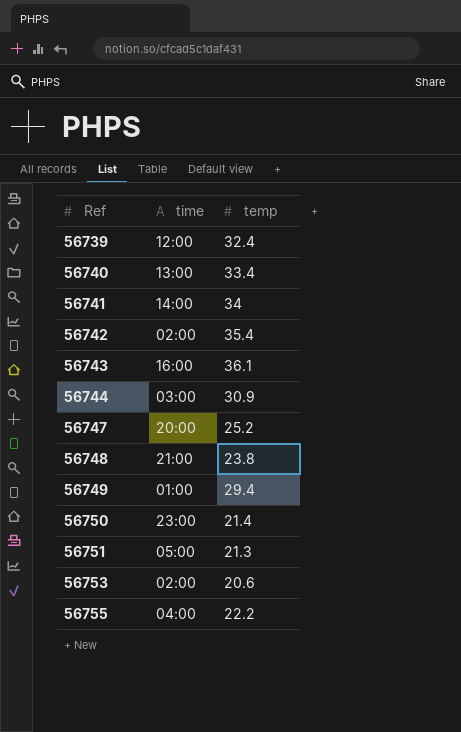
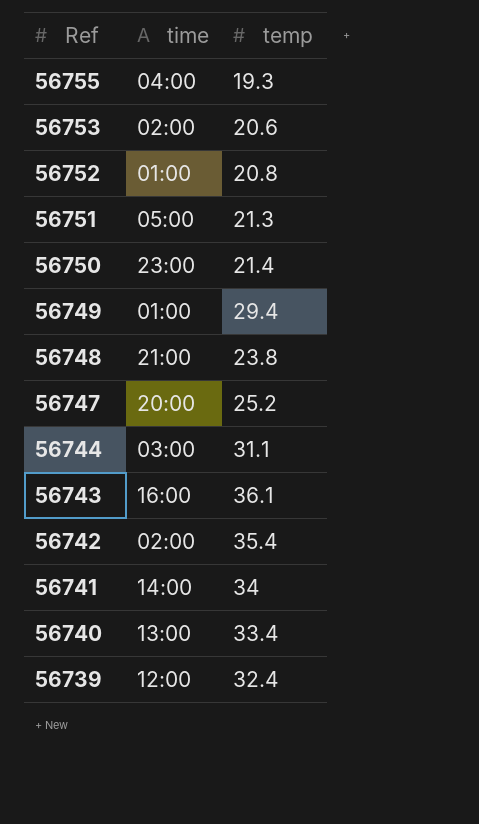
row order: Ref ascending -> Ref descending
56755 | temp: 22.2 -> 19.3
row 56752: none -> 01:00 | 20.8
56744 | temp: 30.9 -> 31.1

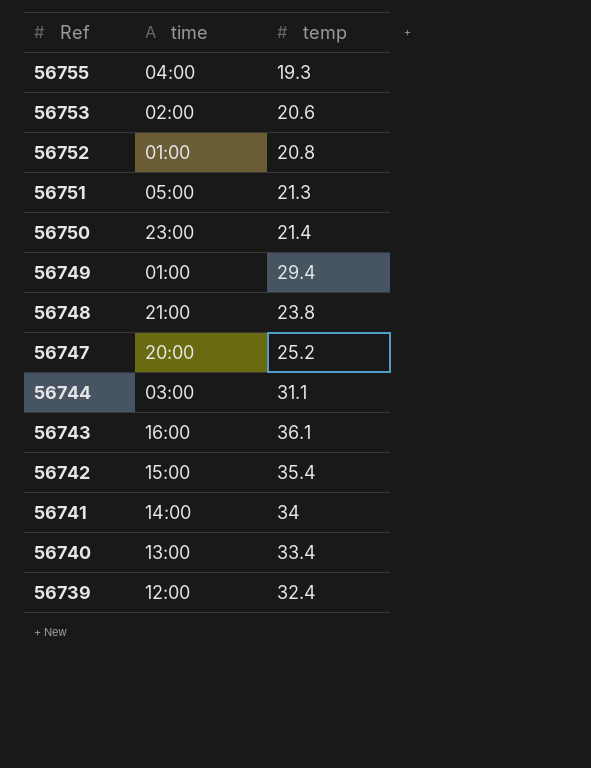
56742 | time: 02:00 -> 15:00

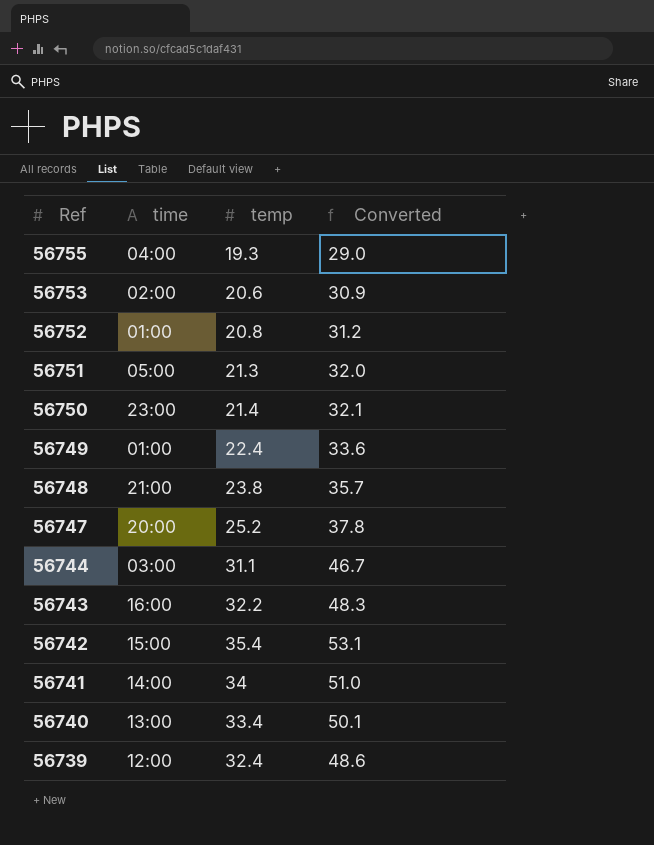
column Converted | formula: none -> [temp] * 1.5
56749 | temp: 29.4 -> 22.4
56743 | temp: 36.1 -> 32.2

